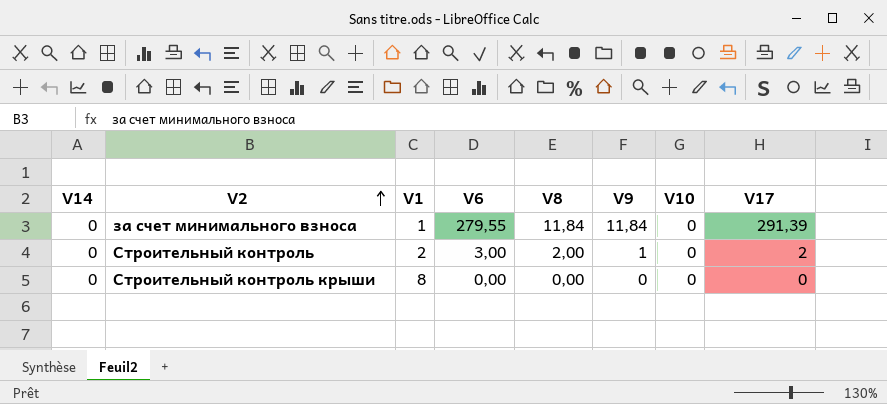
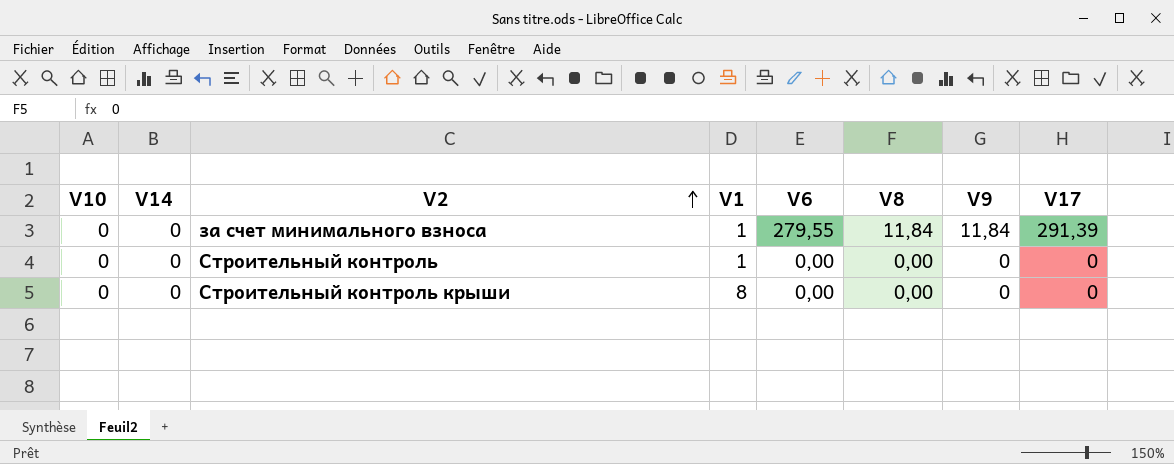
column V10 | position: 7 -> 1
Строительный контроль | V1: 2 -> 1
Строительный контроль | V6: 3,00 -> 0,00
Строительный контроль | V8: 2,00 -> 0,00
Строительный контроль | V9: 1 -> 0
Строительный контроль | V17: 2 -> 0

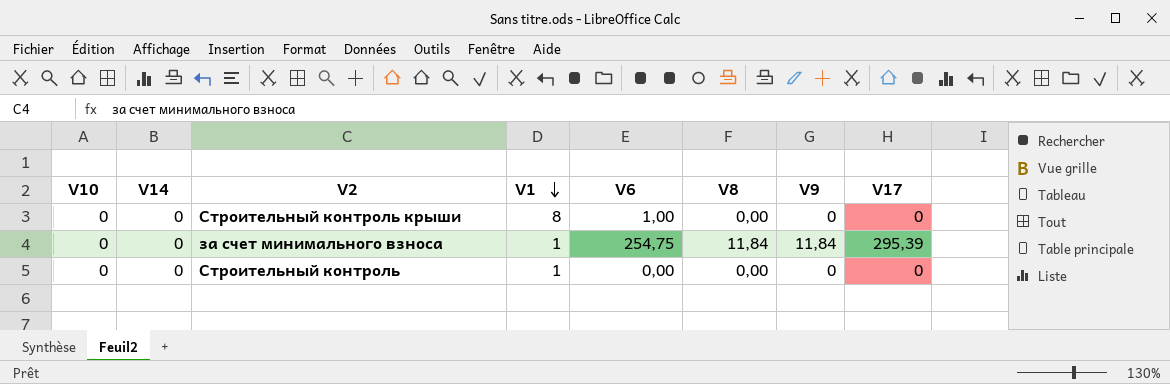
row order: V2 ascending -> V1 descending
Строительный контроль крыши | V6: 0,00 -> 1,00
за счет минимального взноса | V6: 279,55 -> 254,75
за счет минимального взноса | V17: 291,39 -> 295,39

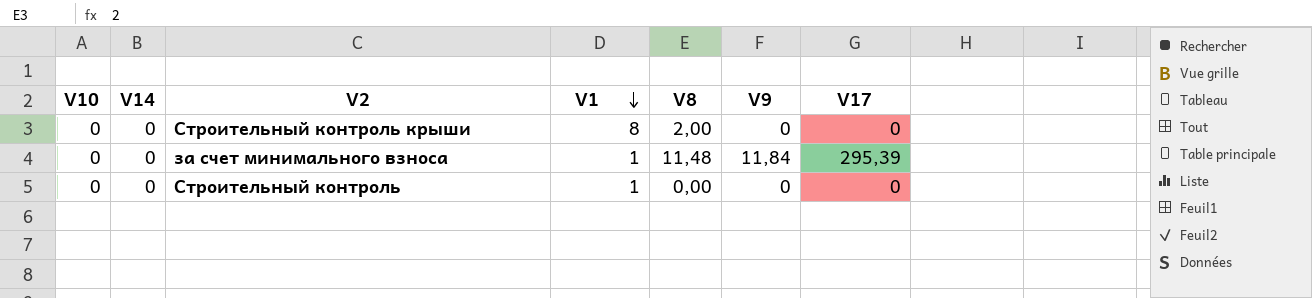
column V6 | position: 5 -> none
Строительный контроль крыши | V8: 0,00 -> 2,00
за счет минимального взноса | V8: 11,84 -> 11,48

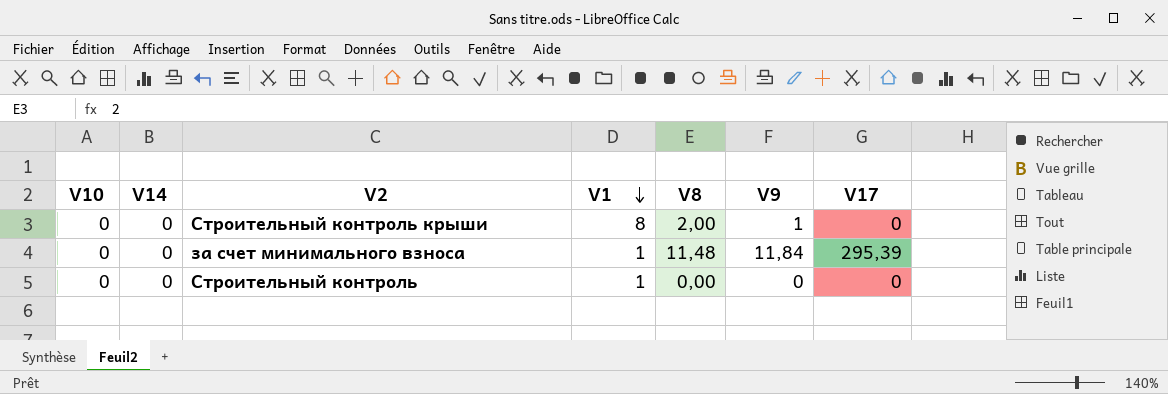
Строительный контроль крыши | V9: 0 -> 1

